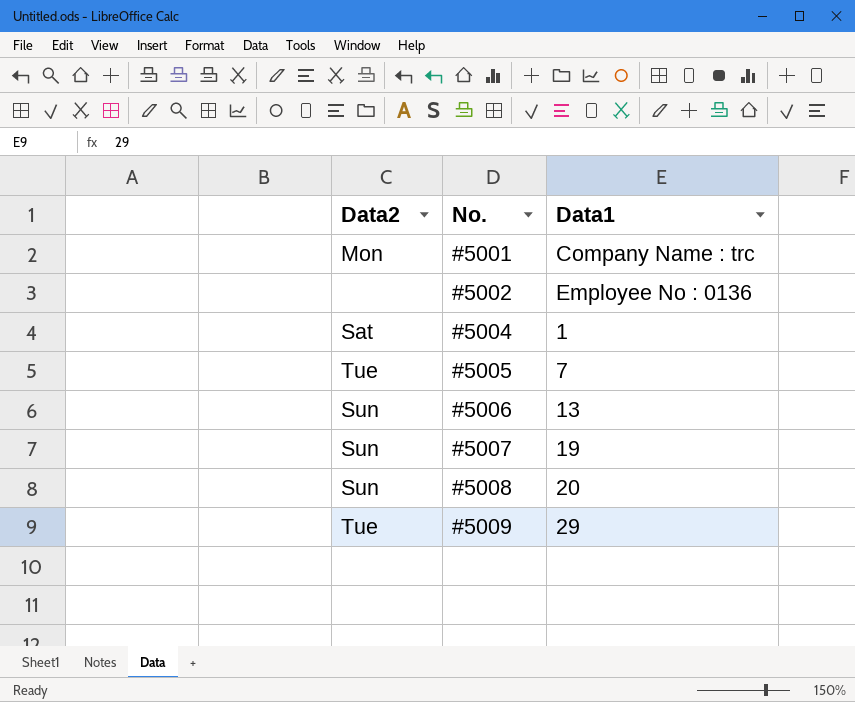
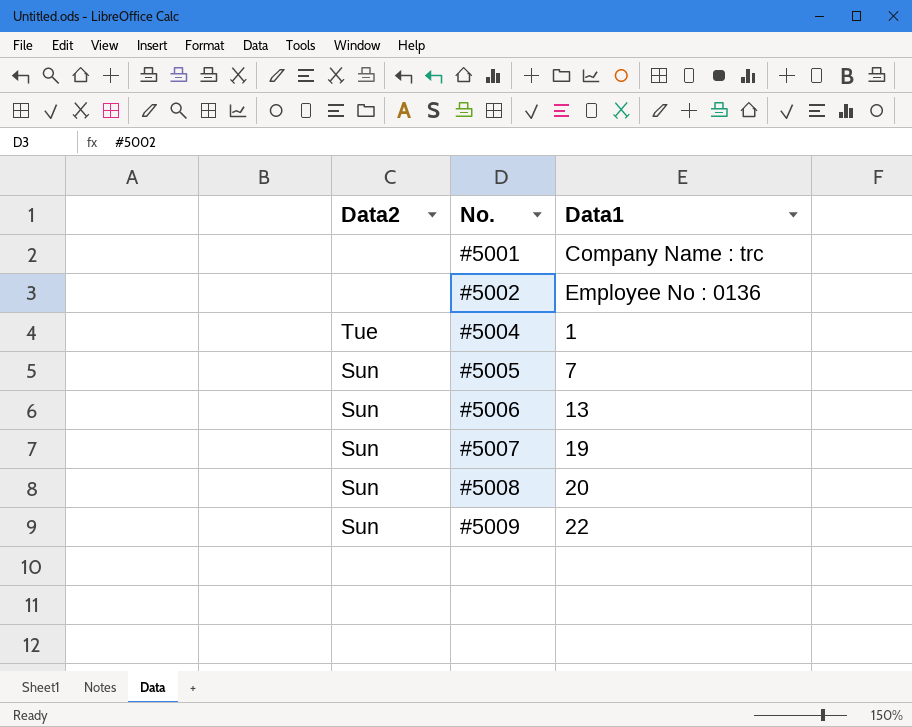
#5001 | Data2: Mon -> none
#5004 | Data2: Sat -> Tue
#5005 | Data2: Tue -> Sun
#5009 | Data2: Tue -> Sun
#5009 | Data1: 29 -> 22

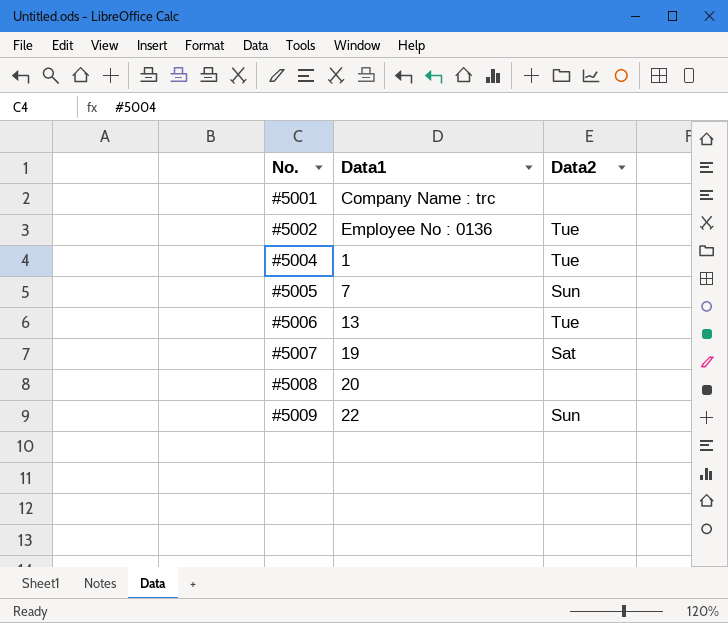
column Data2 | position: 1 -> 3
#5002 | Data2: none -> Tue
#5006 | Data2: Sun -> Tue
#5007 | Data2: Sun -> Sat
#5008 | Data2: Sun -> none

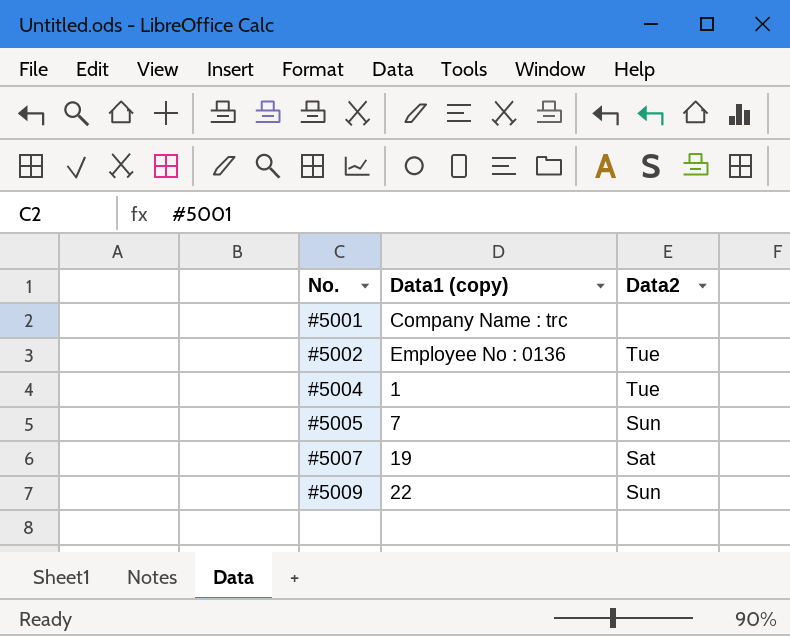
column name: Data1 -> Data1 (copy)
row #5006: 13 | Tue -> none
row #5008: 20 | none -> none

